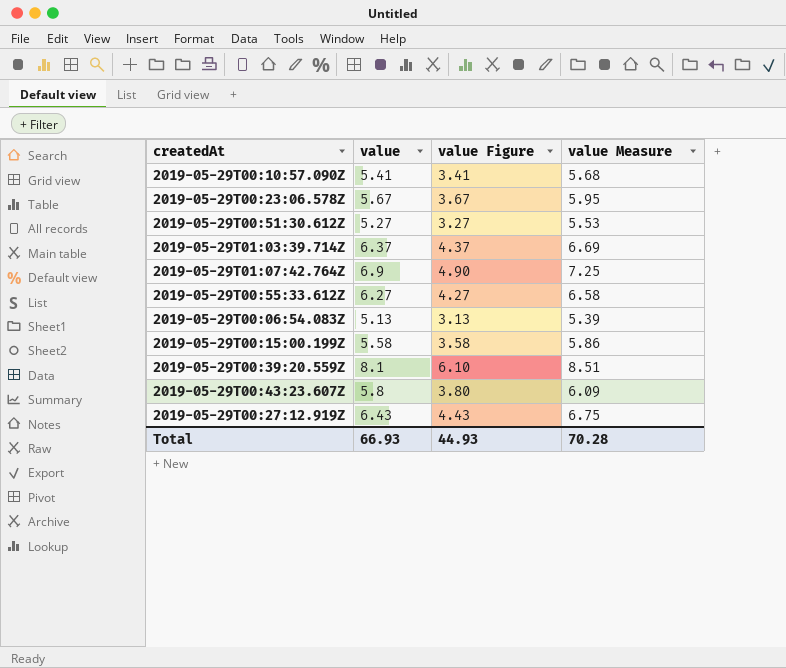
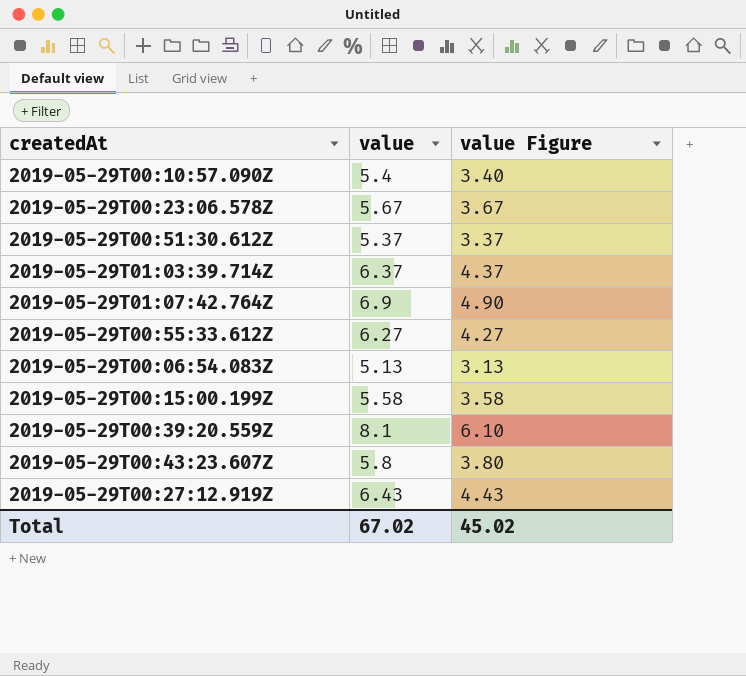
column value Measure | formula: [value] * 1.05 -> none
2019-05-29T00:10:57.090Z | value: 5.41 -> 5.4
2019-05-29T00:10:57.090Z | value Figure: 3.41 -> 3.40
2019-05-29T00:51:30.612Z | value: 5.27 -> 5.37
2019-05-29T00:51:30.612Z | value Figure: 3.27 -> 3.37
Total | value: 66.93 -> 67.02
Total | value Figure: 44.93 -> 45.02

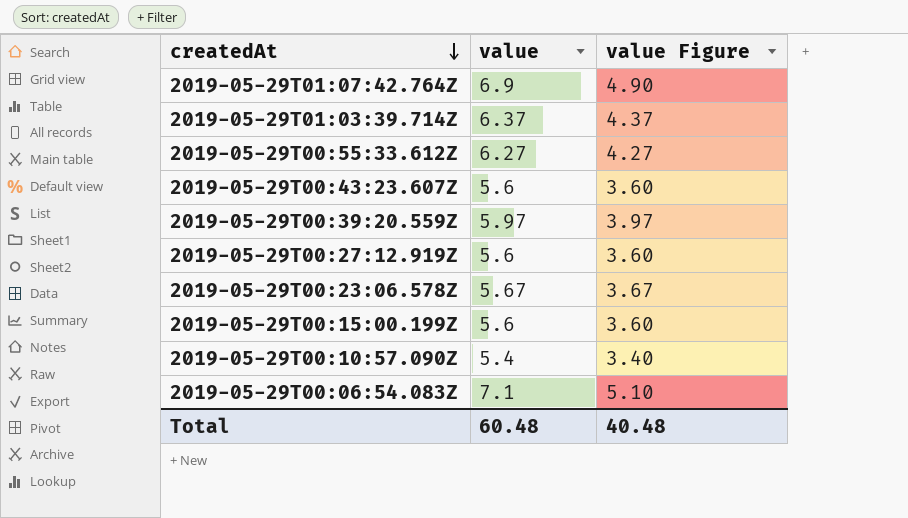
row order: none -> createdAt descending
row 2019-05-29T00:51:30.612Z: 5.37 | 3.37 -> none
2019-05-29T00:43:23.607Z | value: 5.8 -> 5.6
2019-05-29T00:43:23.607Z | value Figure: 3.80 -> 3.60
2019-05-29T00:39:20.559Z | value: 8.1 -> 5.97
2019-05-29T00:39:20.559Z | value Figure: 6.10 -> 3.97
2019-05-29T00:27:12.919Z | value: 6.43 -> 5.6
2019-05-29T00:27:12.919Z | value Figure: 4.43 -> 3.60
2019-05-29T00:15:00.199Z | value: 5.58 -> 5.6
2019-05-29T00:15:00.199Z | value Figure: 3.58 -> 3.60
2019-05-29T00:06:54.083Z | value: 5.13 -> 7.1
2019-05-29T00:06:54.083Z | value Figure: 3.13 -> 5.10
Total | value: 67.02 -> 60.48
Total | value Figure: 45.02 -> 40.48

